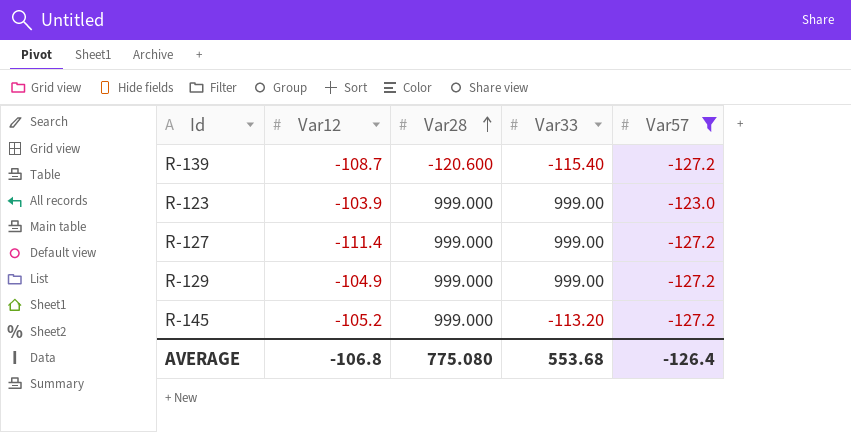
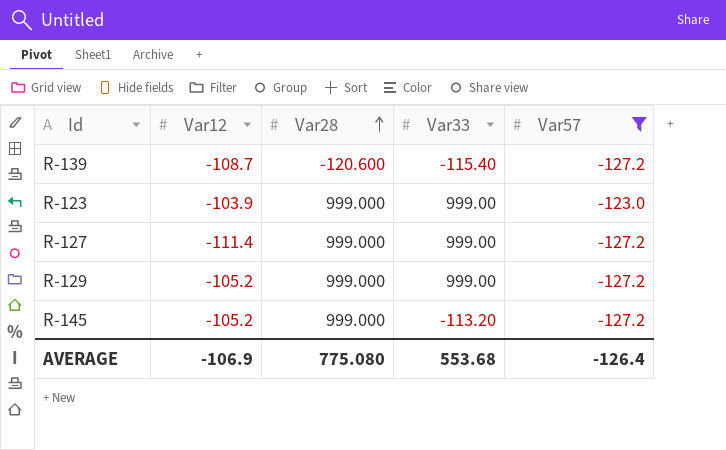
R-129 | Var12: -104.9 -> -105.2
AVERAGE | Var12: -106.8 -> -106.9

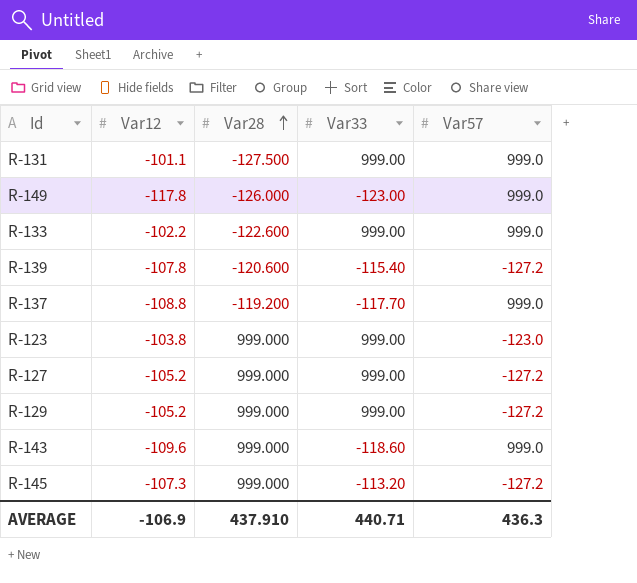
filter: Var57 != 999.0 -> none
R-139 | Var12: -108.7 -> -107.8
R-123 | Var12: -103.9 -> -103.8
R-127 | Var12: -111.4 -> -105.2
R-145 | Var12: -105.2 -> -107.3
AVERAGE | Var28: 775.080 -> 437.910
AVERAGE | Var33: 553.68 -> 440.71
AVERAGE | Var57: -126.4 -> 436.3

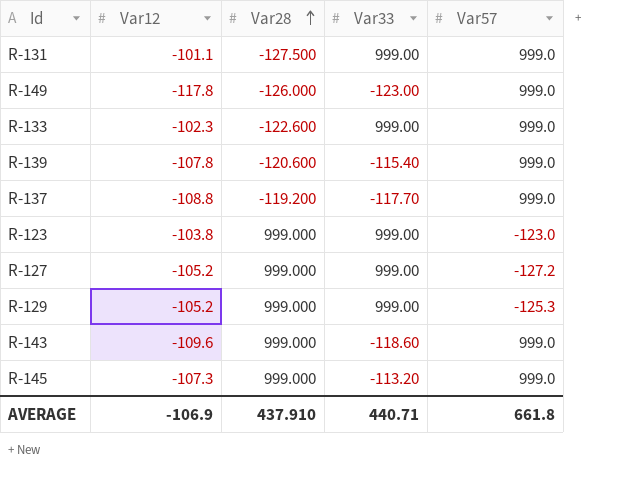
R-133 | Var12: -102.2 -> -102.3
R-139 | Var57: -127.2 -> 999.0
R-129 | Var57: -127.2 -> -125.3
R-145 | Var57: -127.2 -> 999.0
AVERAGE | Var57: 436.3 -> 661.8

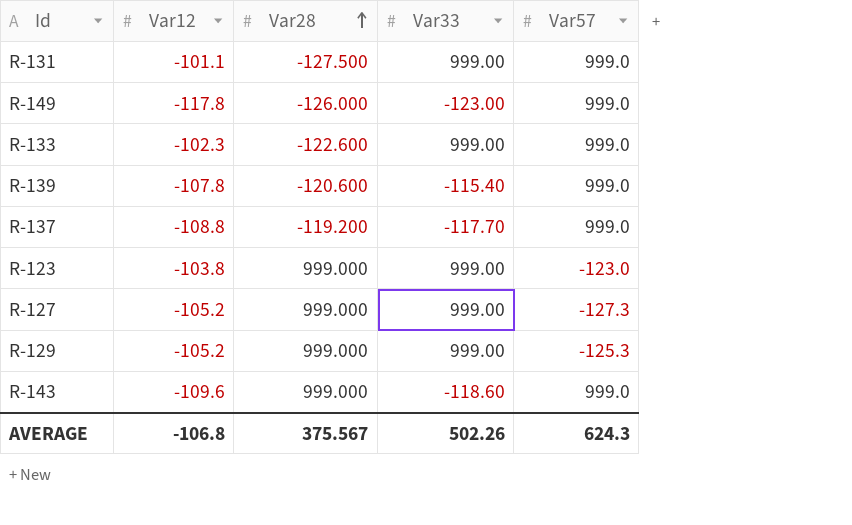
row R-145: -107.3 | 999.000 | -113.20 | 999.0 -> none
R-127 | Var57: -127.2 -> -127.3
AVERAGE | Var12: -106.9 -> -106.8
AVERAGE | Var28: 437.910 -> 375.567
AVERAGE | Var33: 440.71 -> 502.26
AVERAGE | Var57: 661.8 -> 624.3

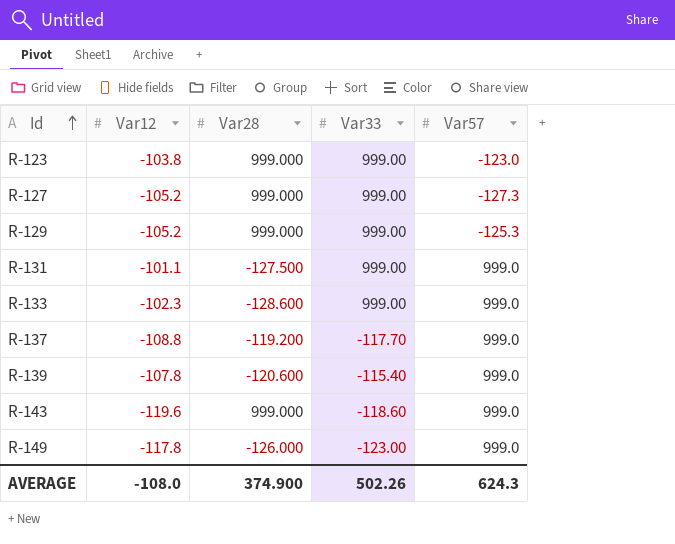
row order: Var28 ascending -> Id ascending
R-133 | Var28: -122.600 -> -128.600
R-143 | Var12: -109.6 -> -119.6
AVERAGE | Var12: -106.8 -> -108.0
AVERAGE | Var28: 375.567 -> 374.900

